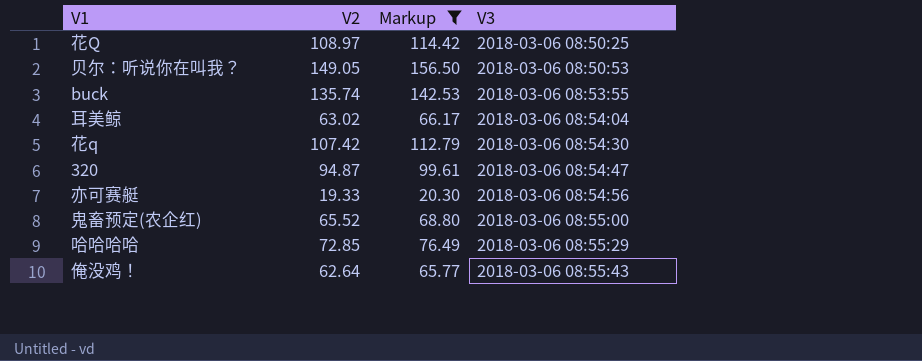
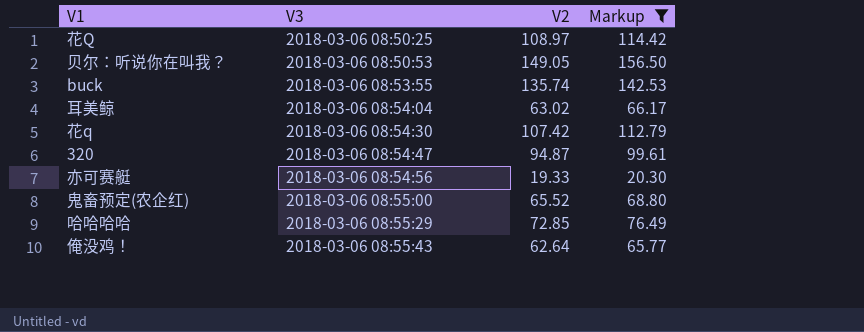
column V3 | position: 4 -> 2

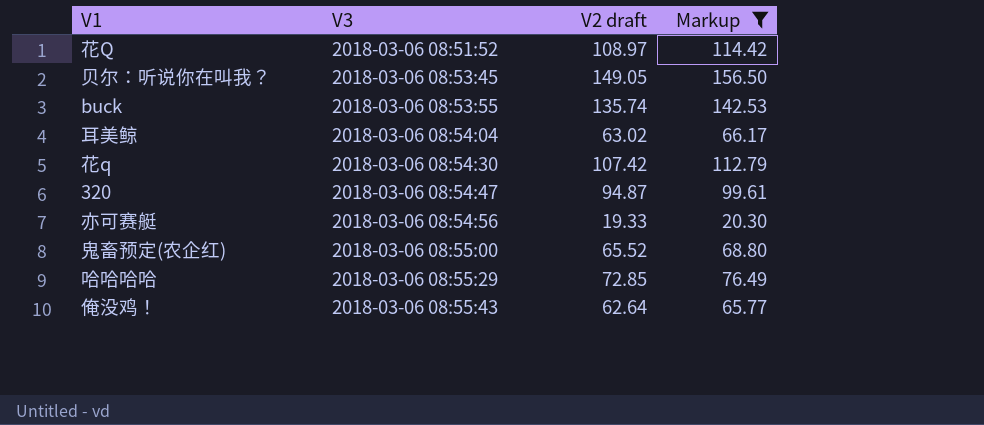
column name: V2 -> V2 draft
花Q | V3: 2018-03-06 08:50:25 -> 2018-03-06 08:51:52
贝尔：听说你在叫我？ | V3: 2018-03-06 08:50:53 -> 2018-03-06 08:53:45

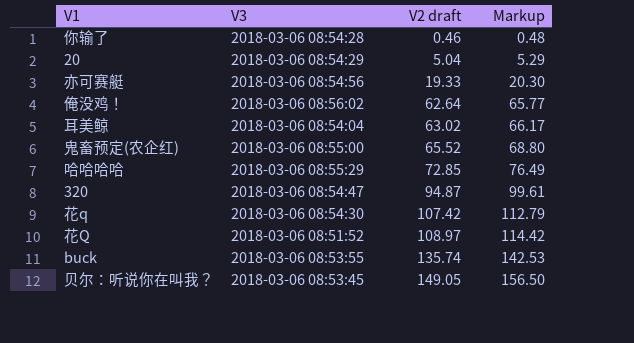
filter: Markup >= 20.30 -> none
row order: V3 ascending -> V2 draft ascending
俺没鸡！ | V3: 2018-03-06 08:55:43 -> 2018-03-06 08:56:02

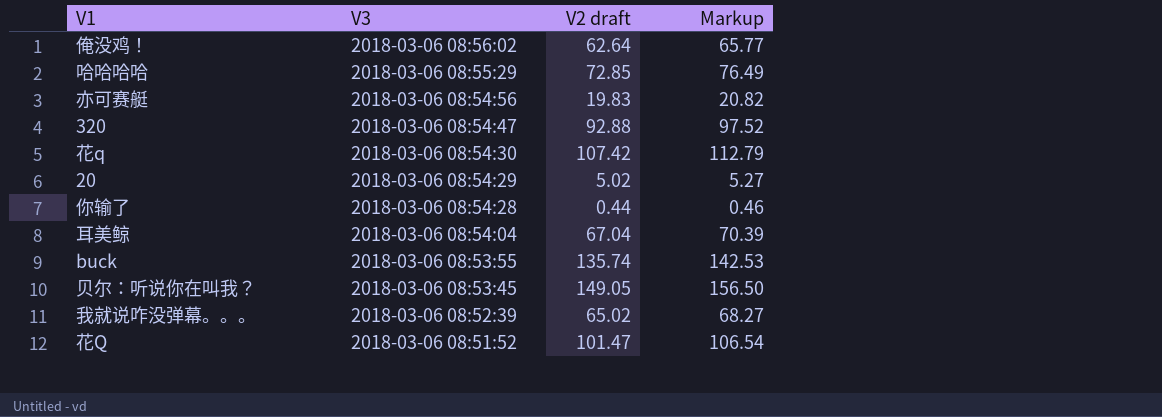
row order: V2 draft ascending -> V3 descending
row 鬼畜预定(农企红): 2018-03-06 08:55:00 | 65.52 | 68.80 -> none
亦可赛艇 | V2 draft: 19.33 -> 19.83
亦可赛艇 | Markup: 20.30 -> 20.82
320 | V2 draft: 94.87 -> 92.88
320 | Markup: 99.61 -> 97.52
20 | V2 draft: 5.04 -> 5.02
20 | Markup: 5.29 -> 5.27
你输了 | V2 draft: 0.46 -> 0.44
你输了 | Markup: 0.48 -> 0.46
耳美鲸 | V2 draft: 63.02 -> 67.04
耳美鲸 | Markup: 66.17 -> 70.39
row 我就说咋没弹幕。。。: none -> 2018-03-06 08:52:39 | 65.02 | 68.27
花Q | V2 draft: 108.97 -> 101.47
花Q | Markup: 114.42 -> 106.54

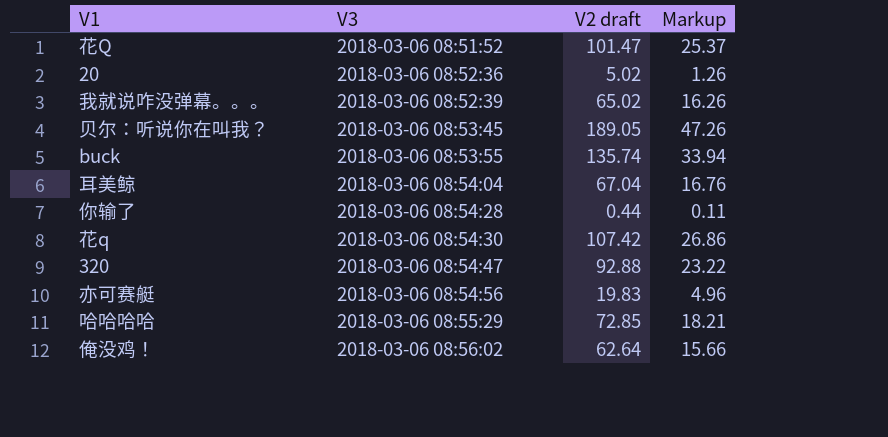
row order: V3 descending -> V3 ascending
column Markup | formula: [V2 draft] * 1.05 -> [V2 draft] * 0.25
20 | V3: 2018-03-06 08:54:29 -> 2018-03-06 08:52:36
贝尔：听说你在叫我？ | V2 draft: 149.05 -> 189.05

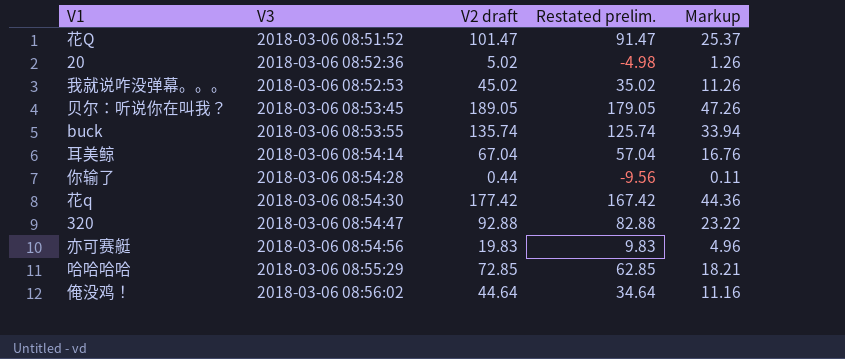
column Restated prelim. | formula: none -> [V2 draft] - 10
我就说咋没弹幕。。。 | V3: 2018-03-06 08:52:39 -> 2018-03-06 08:52:53
我就说咋没弹幕。。。 | V2 draft: 65.02 -> 45.02
我就说咋没弹幕。。。 | Markup: 16.26 -> 11.26
耳美鲸 | V3: 2018-03-06 08:54:04 -> 2018-03-06 08:54:14
花q | V2 draft: 107.42 -> 177.42
花q | Markup: 26.86 -> 44.36
俺没鸡！ | V2 draft: 62.64 -> 44.64
俺没鸡！ | Markup: 15.66 -> 11.16

